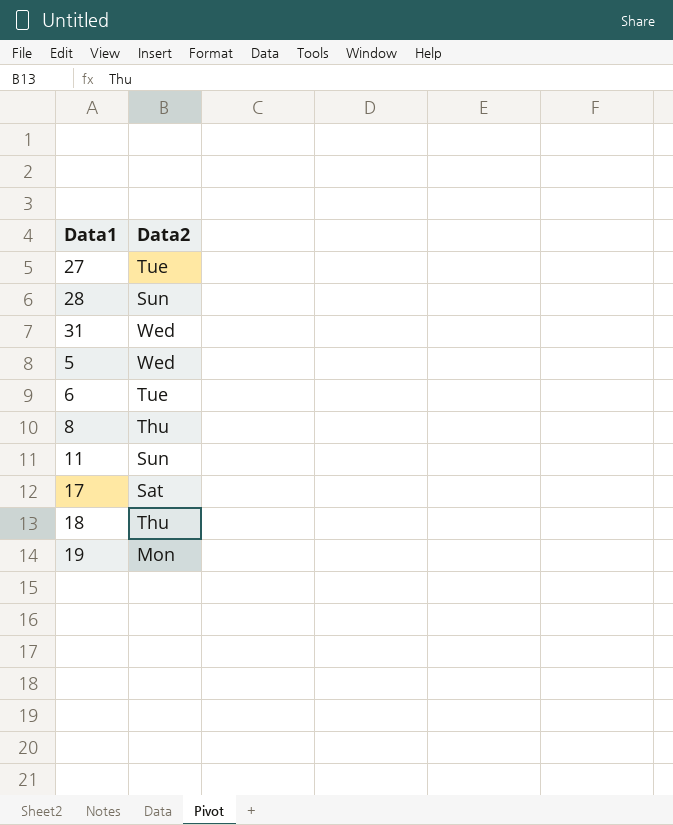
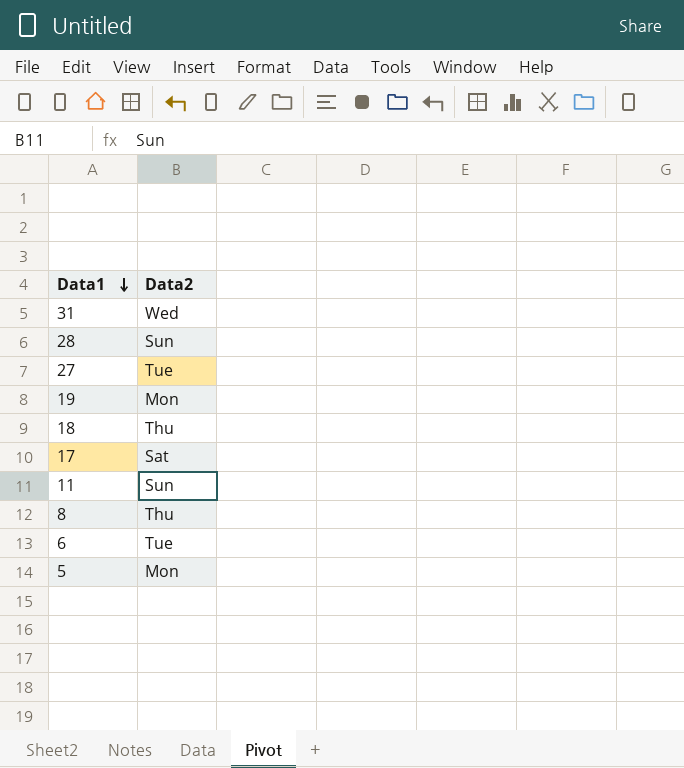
row order: none -> Data1 descending
5 | Data2: Wed -> Mon

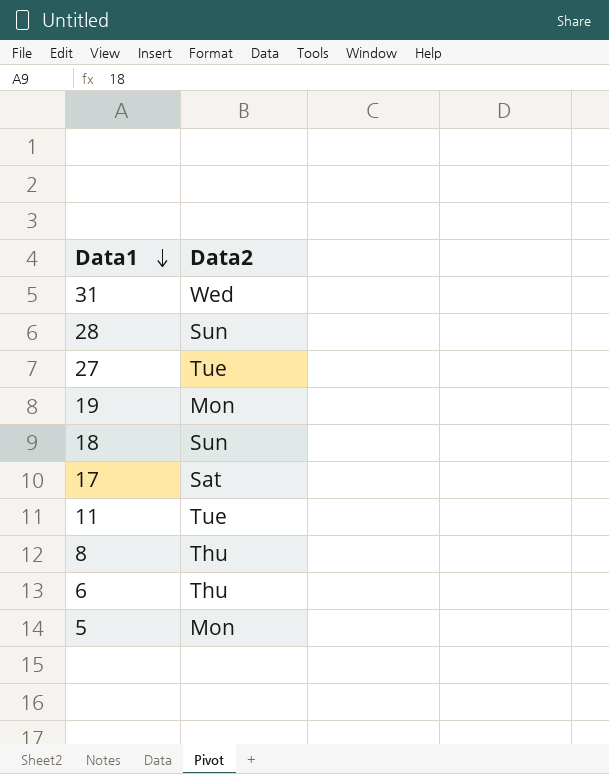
18 | Data2: Thu -> Sun
11 | Data2: Sun -> Tue
6 | Data2: Tue -> Thu

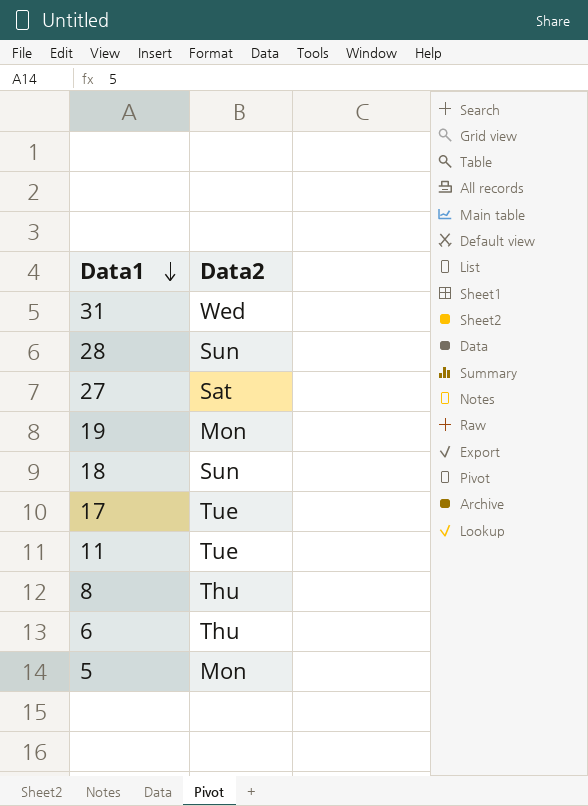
27 | Data2: Tue -> Sat
17 | Data2: Sat -> Tue

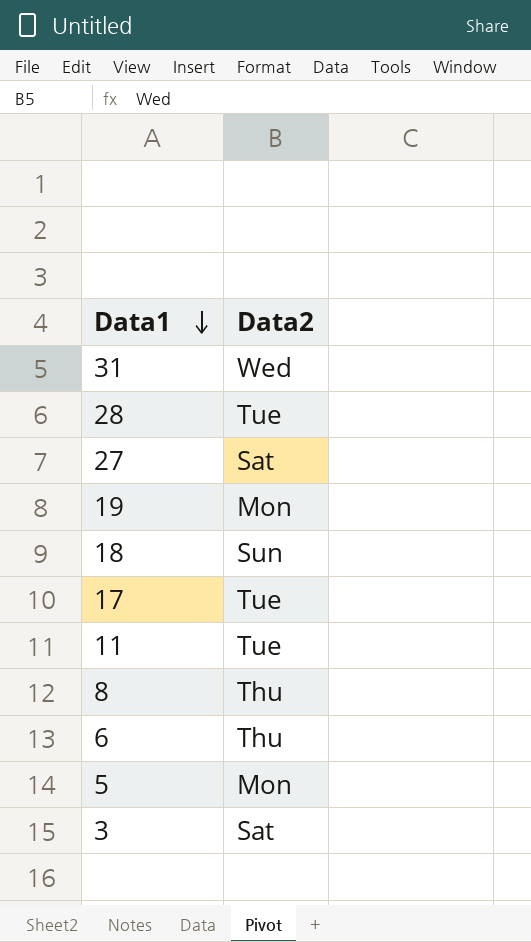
28 | Data2: Sun -> Tue
row 3: none -> Sat

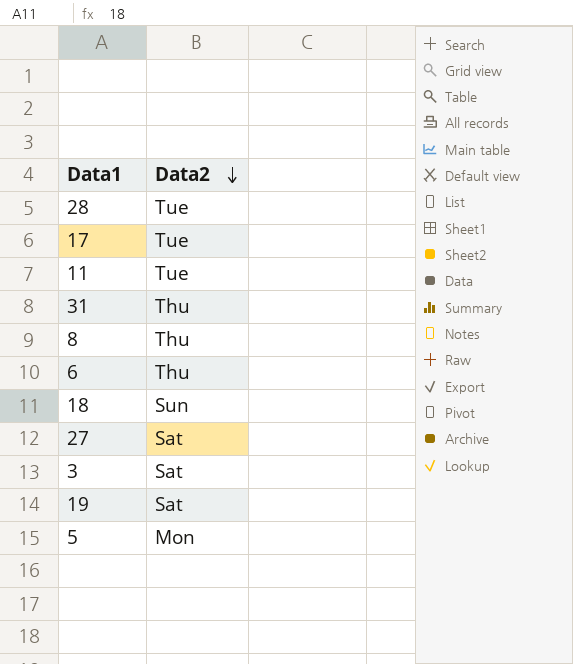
row order: Data1 descending -> Data2 descending
31 | Data2: Wed -> Thu
19 | Data2: Mon -> Sat

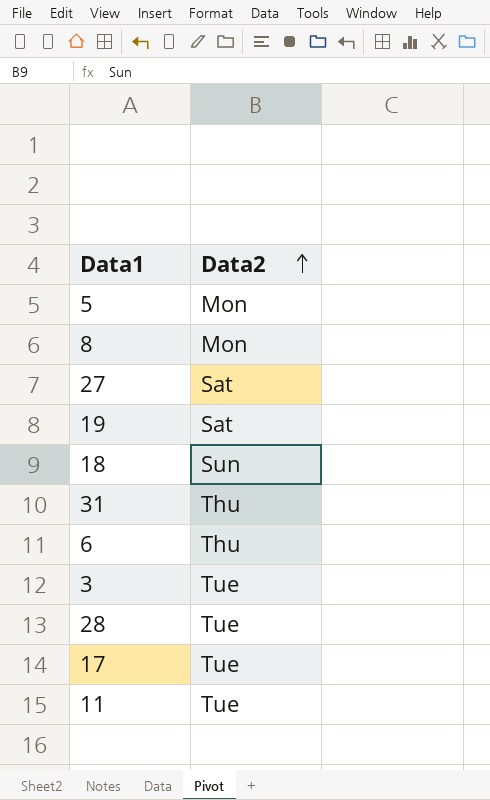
row order: Data2 descending -> Data2 ascending
8 | Data2: Thu -> Mon
3 | Data2: Sat -> Tue

